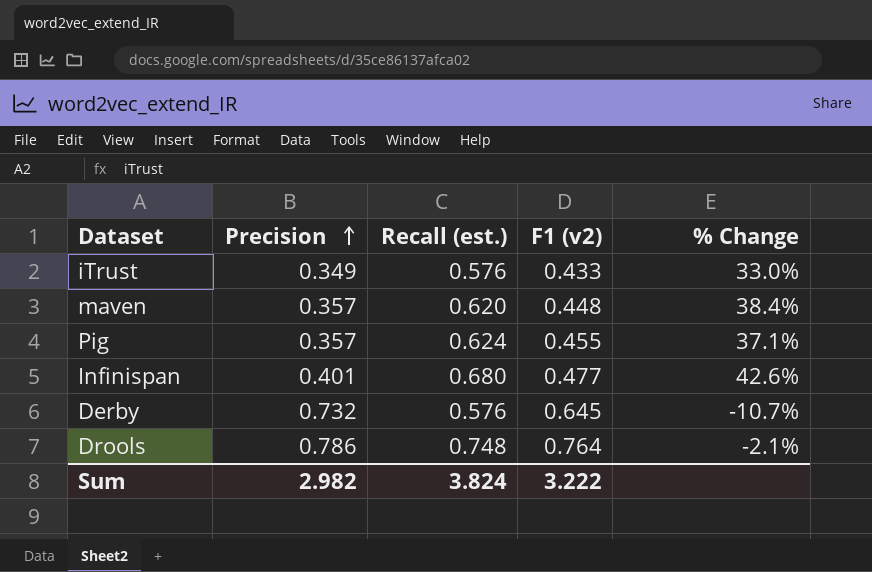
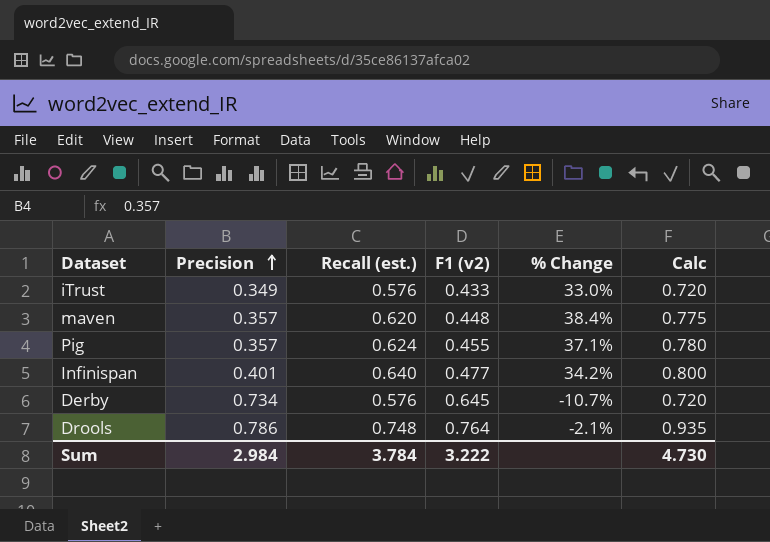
column Calc | formula: none -> [Recall (est.)] * 1.25
Infinispan | Recall (est.): 0.680 -> 0.640
Infinispan | % Change: 42.6% -> 34.2%
Derby | Precision: 0.732 -> 0.734
Sum | Precision: 2.982 -> 2.984
Sum | Recall (est.): 3.824 -> 3.784

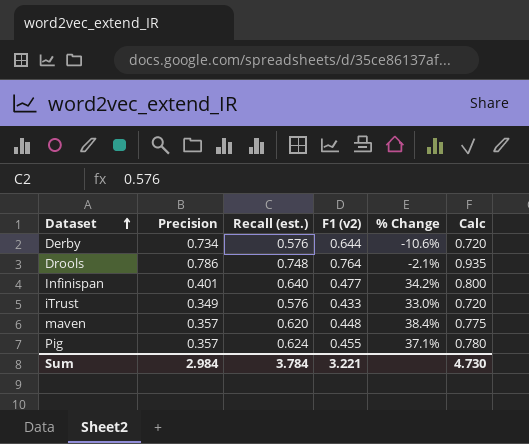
row order: Precision ascending -> Dataset ascending
Derby | F1 (v2): 0.645 -> 0.644
Derby | % Change: -10.7% -> -10.6%
Sum | F1 (v2): 3.222 -> 3.221

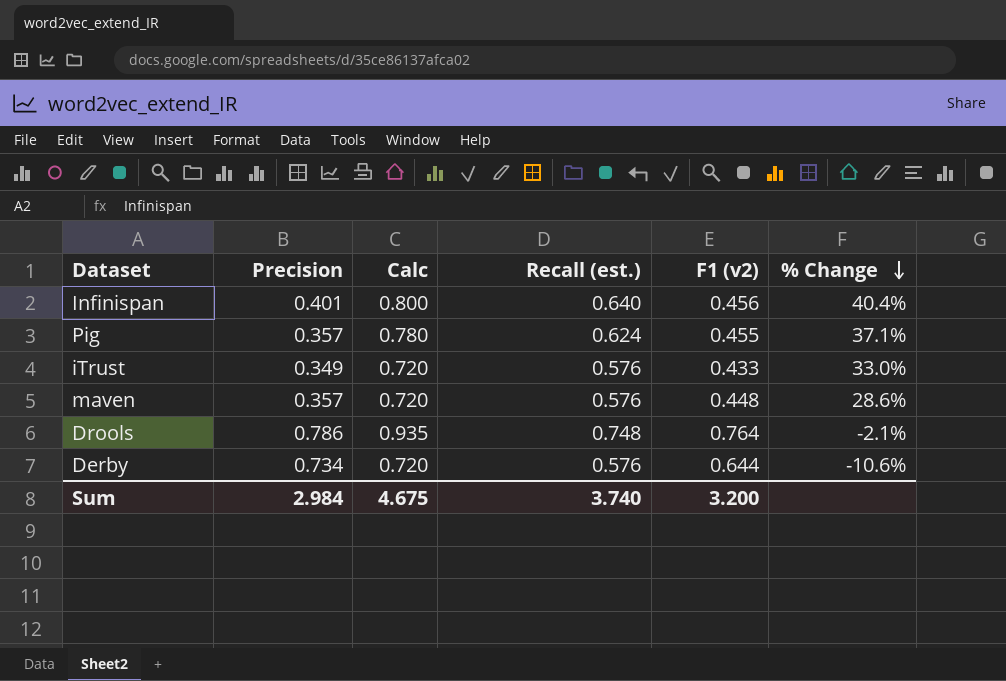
row order: Dataset ascending -> % Change descending
column Calc | position: 6 -> 3
Infinispan | F1 (v2): 0.477 -> 0.456
Infinispan | % Change: 34.2% -> 40.4%
maven | Calc: 0.775 -> 0.720
maven | Recall (est.): 0.620 -> 0.576
maven | % Change: 38.4% -> 28.6%
Sum | Calc: 4.730 -> 4.675
Sum | Recall (est.): 3.784 -> 3.740
Sum | F1 (v2): 3.221 -> 3.200

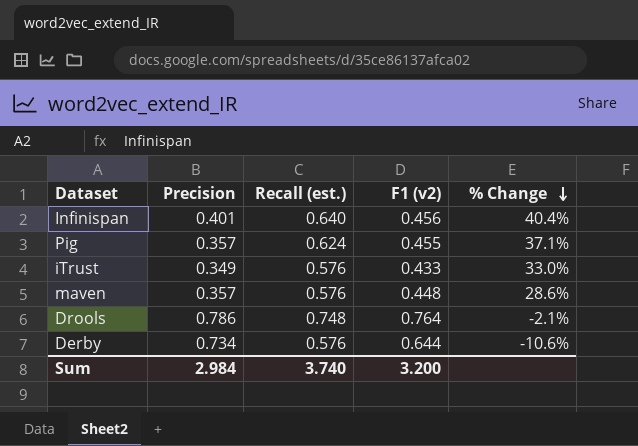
column Calc | formula: [Recall (est.)] * 1.25 -> none

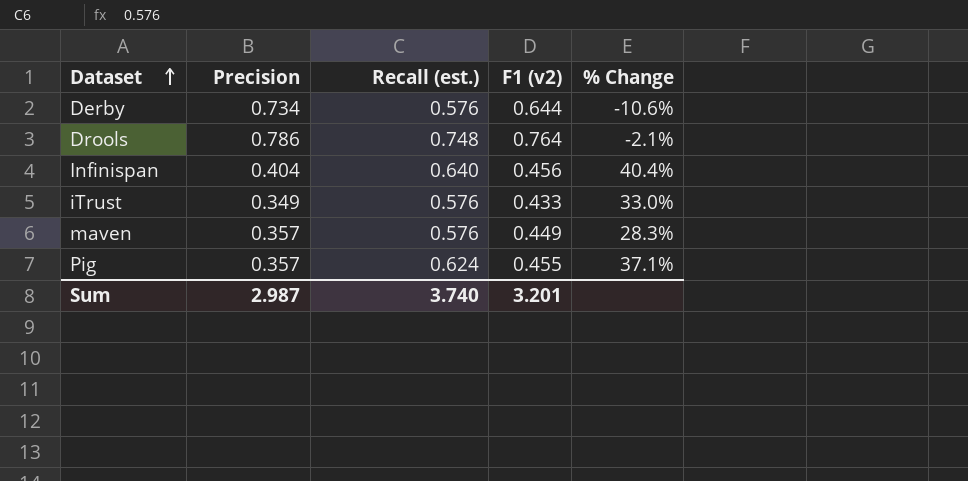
row order: % Change descending -> Dataset ascending
Infinispan | Precision: 0.401 -> 0.404
maven | F1 (v2): 0.448 -> 0.449
maven | % Change: 28.6% -> 28.3%
Sum | Precision: 2.984 -> 2.987
Sum | F1 (v2): 3.200 -> 3.201

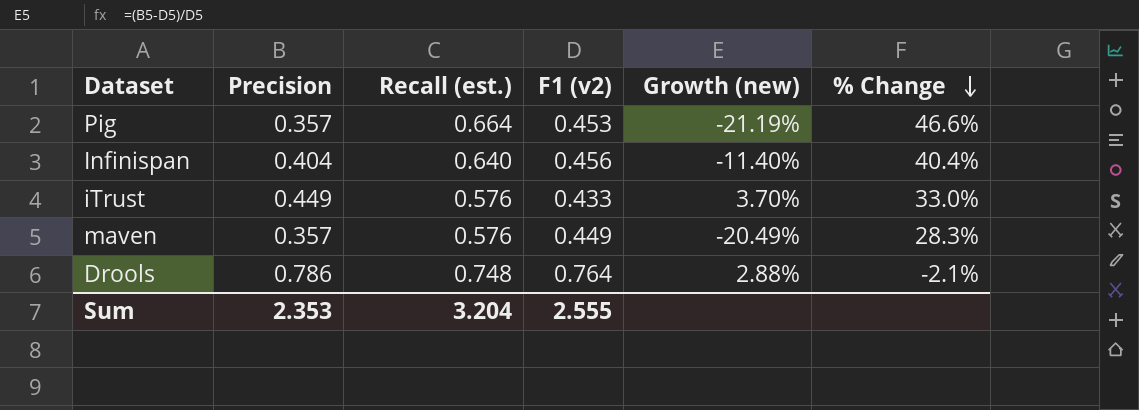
row order: Dataset ascending -> % Change descending
column Growth (new) | formula: none -> ([Precision] - [F1 (v2)]) / [F1 (v2)]
row Derby: 0.734 | 0.576 | 0.644 | -10.6% -> none
Pig | Recall (est.): 0.624 -> 0.664
Pig | F1 (v2): 0.455 -> 0.453
Pig | % Change: 37.1% -> 46.6%
iTrust | Precision: 0.349 -> 0.449
Sum | Precision: 2.987 -> 2.353
Sum | Recall (est.): 3.740 -> 3.204
Sum | F1 (v2): 3.201 -> 2.555

